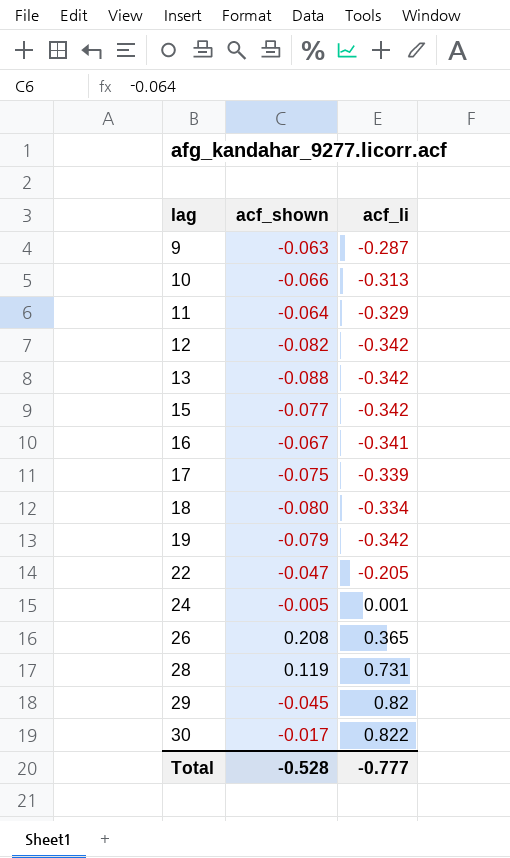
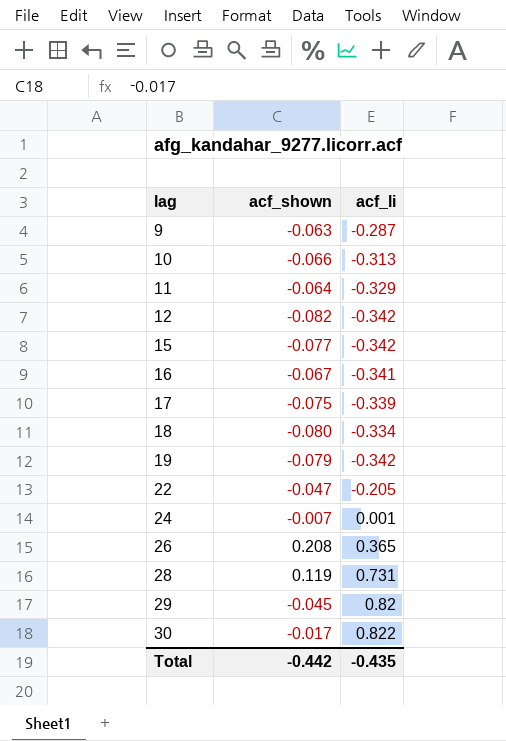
row 13: -0.088 | -0.342 -> none
24 | acf_shown: -0.005 -> -0.007
Total | acf_shown: -0.528 -> -0.442
Total | acf_li: -0.777 -> -0.435

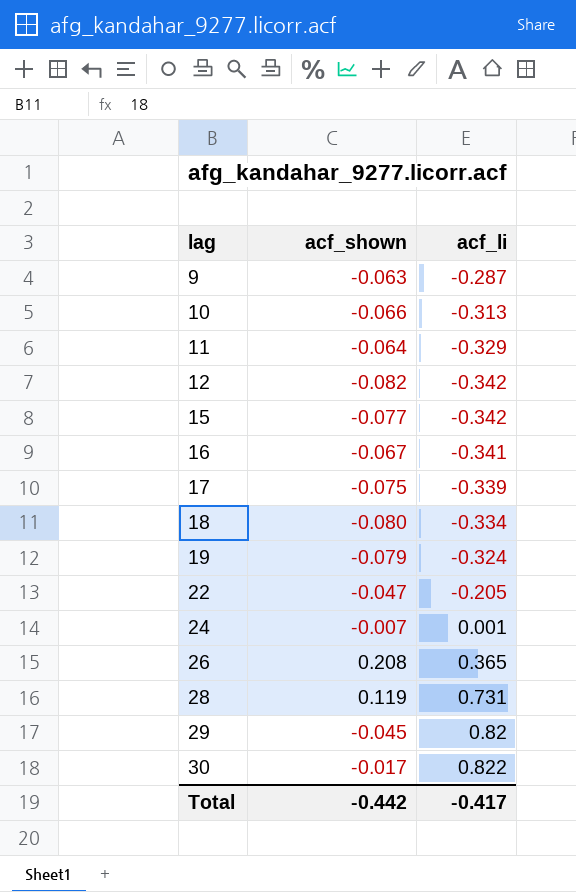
19 | acf_li: -0.342 -> -0.324
Total | acf_li: -0.435 -> -0.417

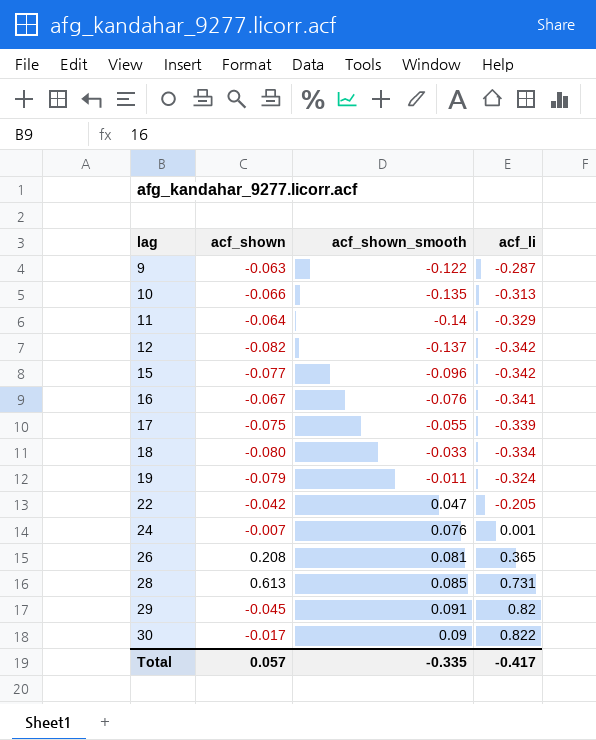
column acf_shown_smooth | position: none -> 3
22 | acf_shown: -0.047 -> -0.042
28 | acf_shown: 0.119 -> 0.613
Total | acf_shown: -0.442 -> 0.057

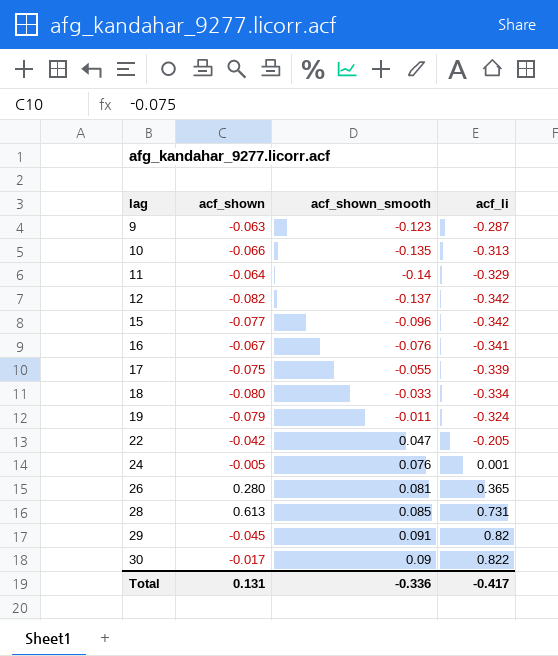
9 | acf_shown_smooth: -0.122 -> -0.123
24 | acf_shown: -0.007 -> -0.005
26 | acf_shown: 0.208 -> 0.280
Total | acf_shown: 0.057 -> 0.131
Total | acf_shown_smooth: -0.335 -> -0.336

